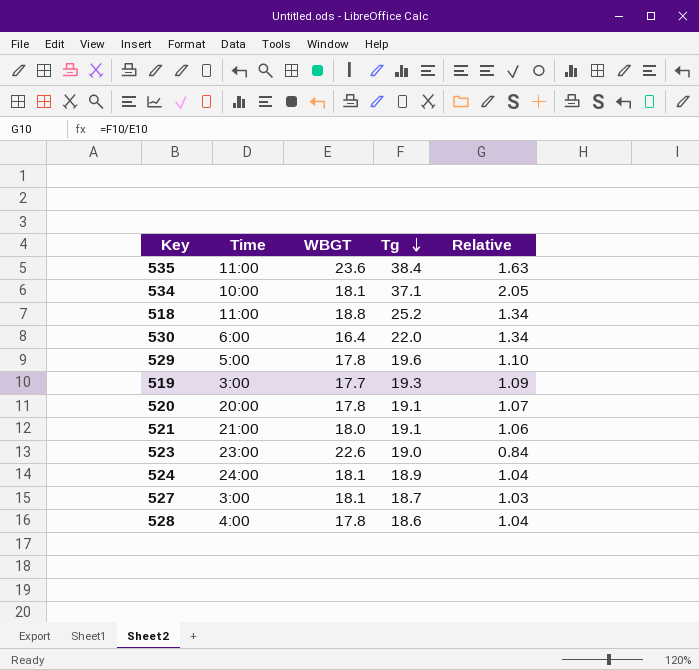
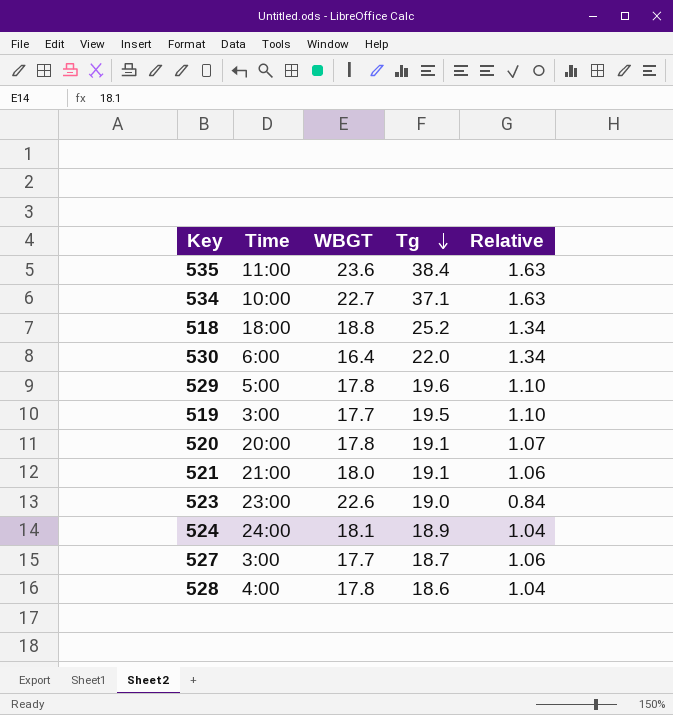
534 | WBGT: 18.1 -> 22.7
534 | Relative: 2.05 -> 1.63
518 | Time: 11:00 -> 18:00
519 | Tg: 19.3 -> 19.5
519 | Relative: 1.09 -> 1.10
527 | WBGT: 18.1 -> 17.7
527 | Relative: 1.03 -> 1.06

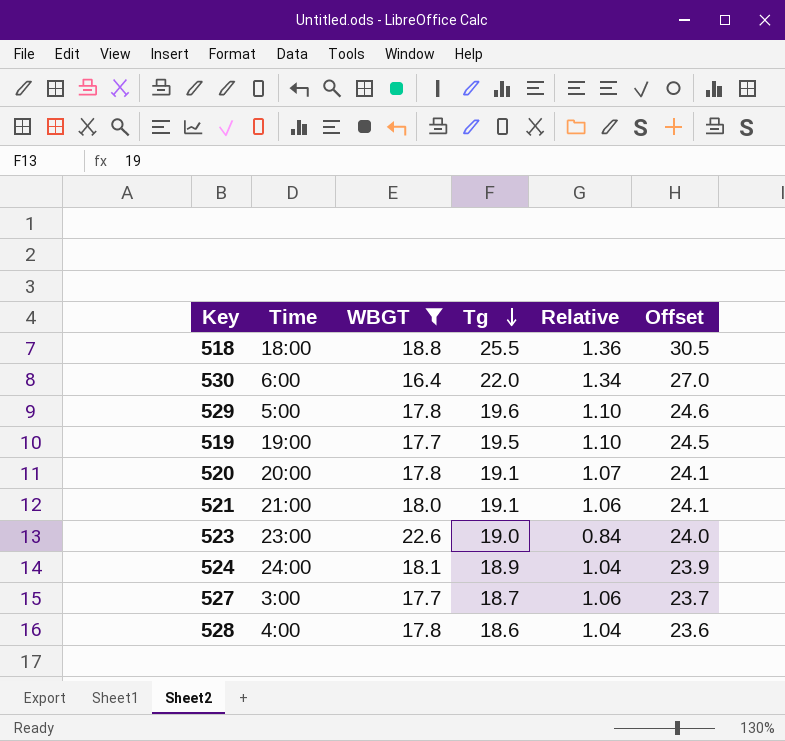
filter: none -> WBGT <= 22.6
column Offset | formula: none -> [Tg] + 5
518 | Tg: 25.2 -> 25.5
518 | Relative: 1.34 -> 1.36
519 | Time: 3:00 -> 19:00

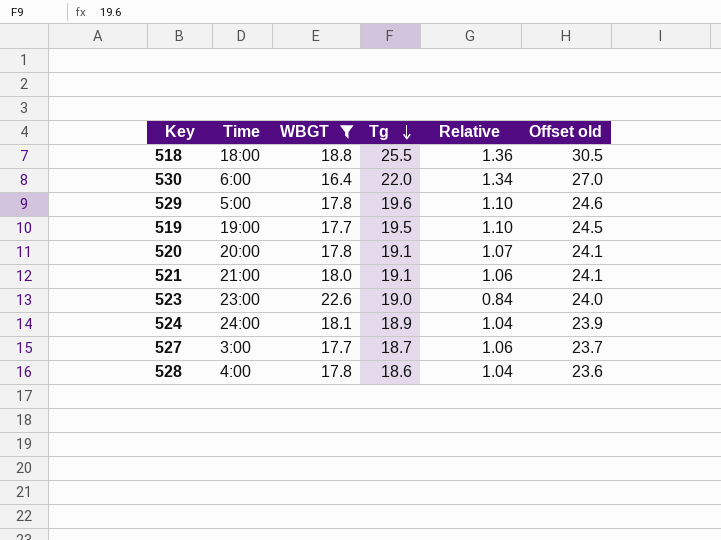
column name: Offset -> Offset old

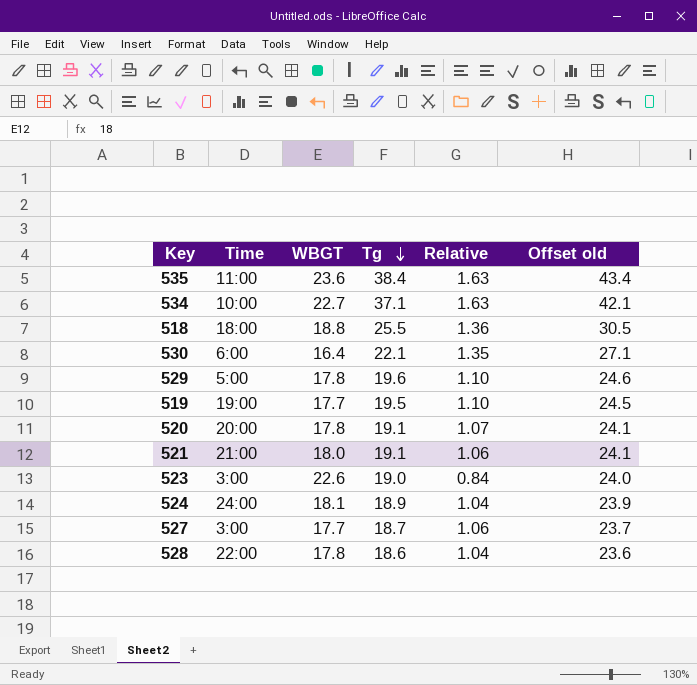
filter: WBGT <= 22.6 -> none
530 | Tg: 22.0 -> 22.1
530 | Relative: 1.34 -> 1.35
530 | Offset old: 27.0 -> 27.1
523 | Time: 23:00 -> 3:00
528 | Time: 4:00 -> 22:00

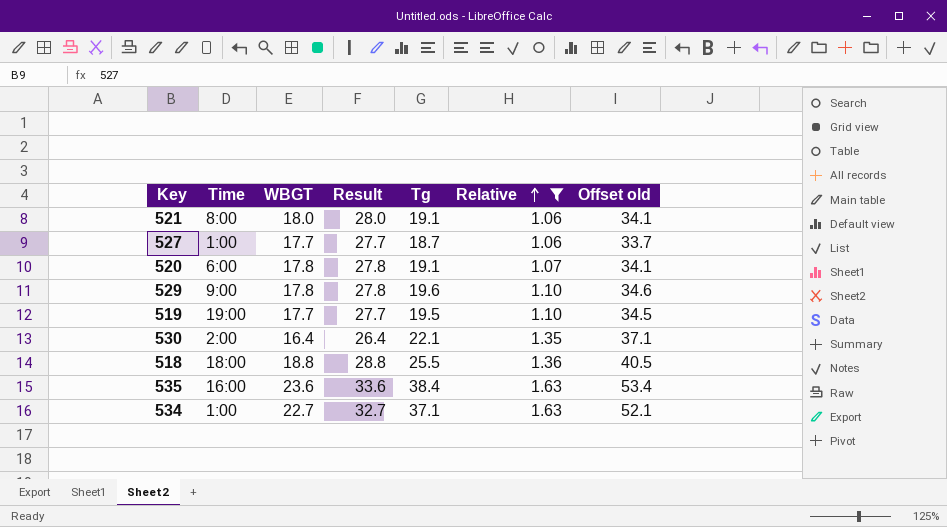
filter: none -> Relative >= 1.06
row order: Tg descending -> Relative ascending
column Result | formula: none -> [WBGT] + 10
column Offset old | formula: [Tg] + 5 -> [Tg] + 15
521 | Time: 21:00 -> 8:00
527 | Time: 3:00 -> 1:00
520 | Time: 20:00 -> 6:00
529 | Time: 5:00 -> 9:00
530 | Time: 6:00 -> 2:00
535 | Time: 11:00 -> 16:00
534 | Time: 10:00 -> 1:00

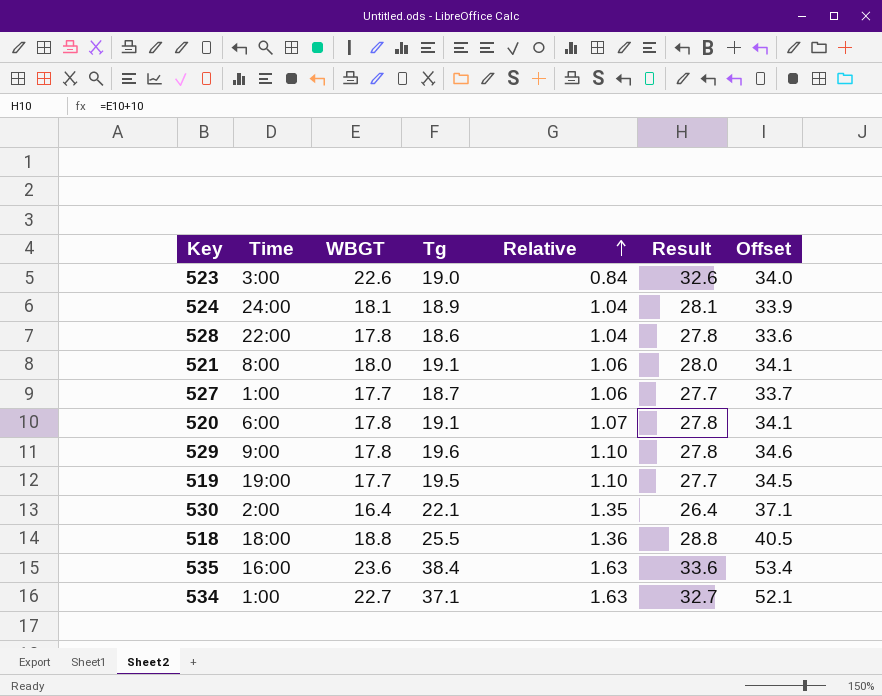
filter: Relative >= 1.06 -> none
column Result | position: 4 -> 6
column name: Offset old -> Offset

